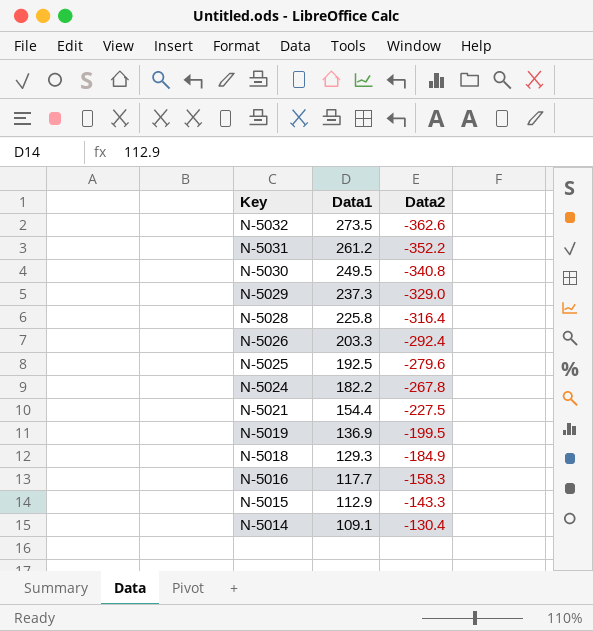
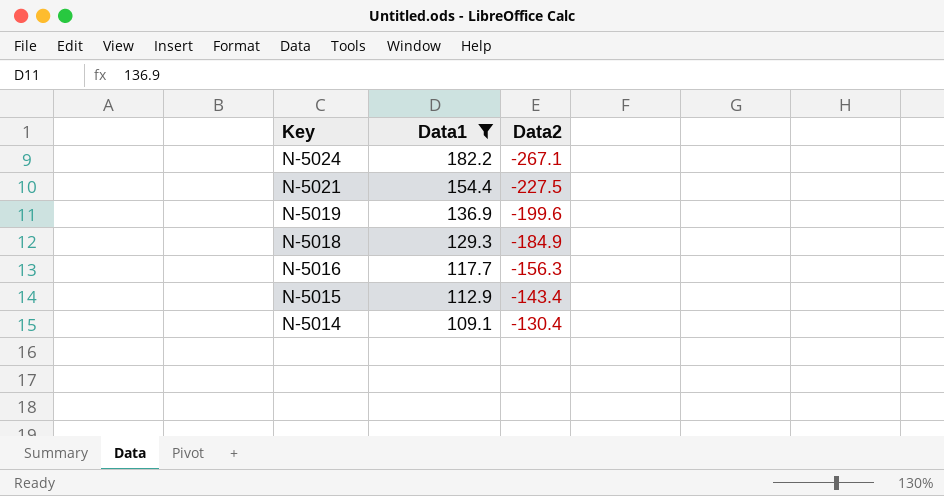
filter: none -> Data1 <= 182.2
N-5024 | Data2: -267.8 -> -267.1
N-5019 | Data2: -199.5 -> -199.6
N-5016 | Data2: -158.3 -> -156.3
N-5015 | Data2: -143.3 -> -143.4

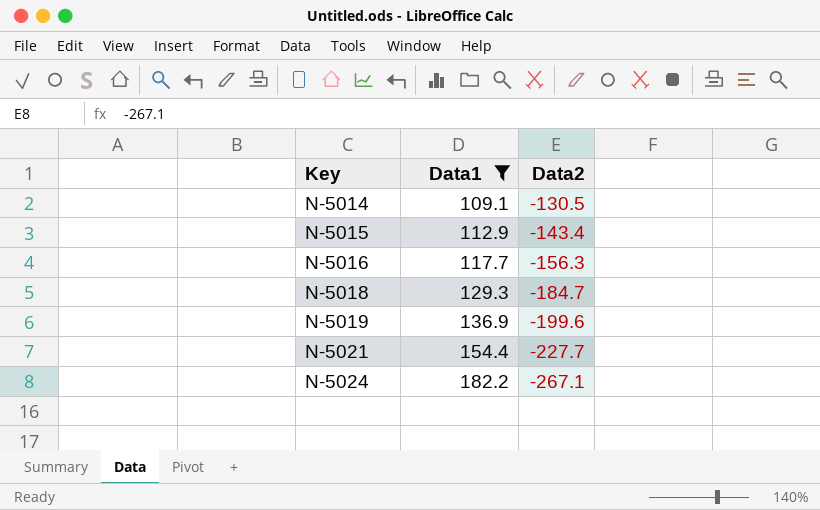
row order: Key descending -> Key ascending
N-5014 | Data2: -130.4 -> -130.5
N-5018 | Data2: -184.9 -> -184.7
N-5021 | Data2: -227.5 -> -227.7

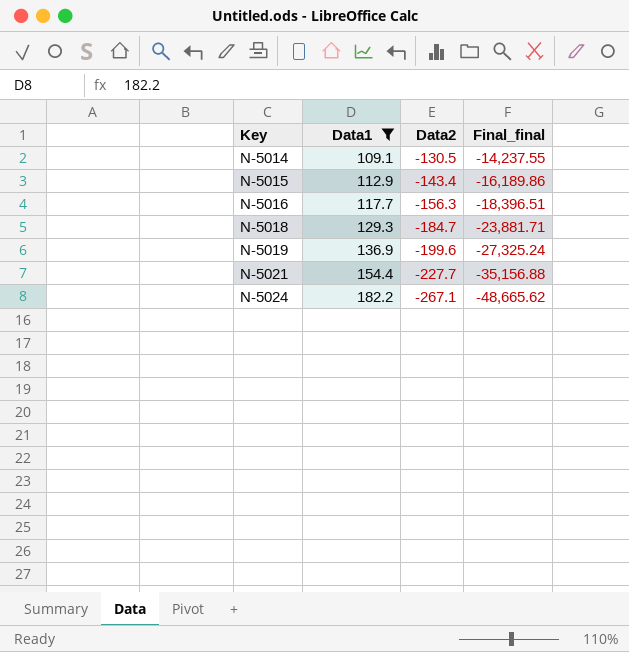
column Final_final | formula: none -> [Data1] * [Data2]

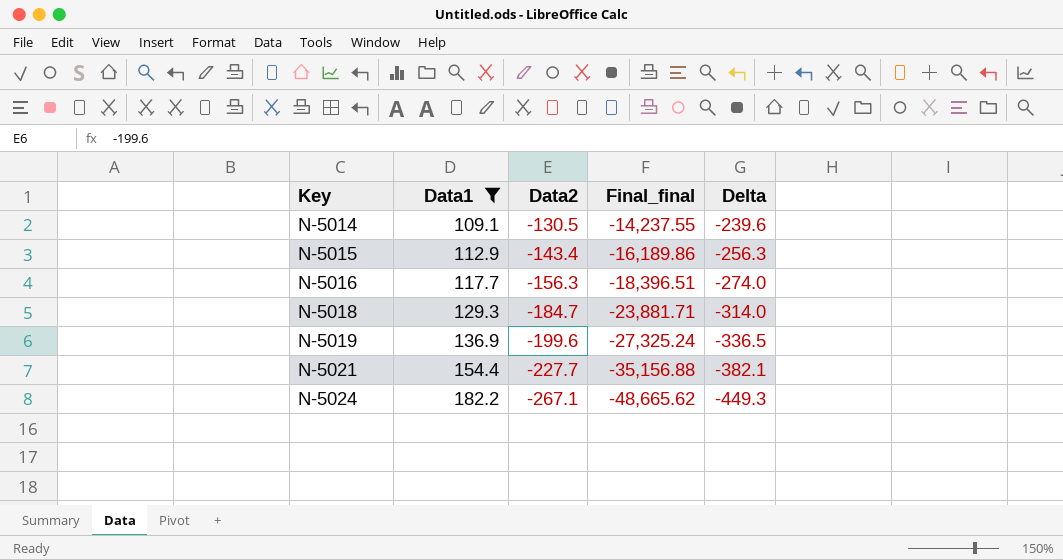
column Delta | formula: none -> [Data2] - [Data1]

